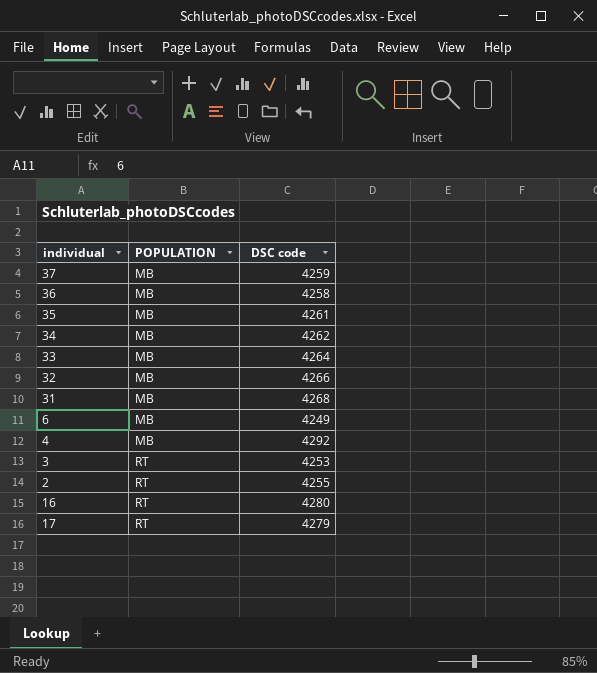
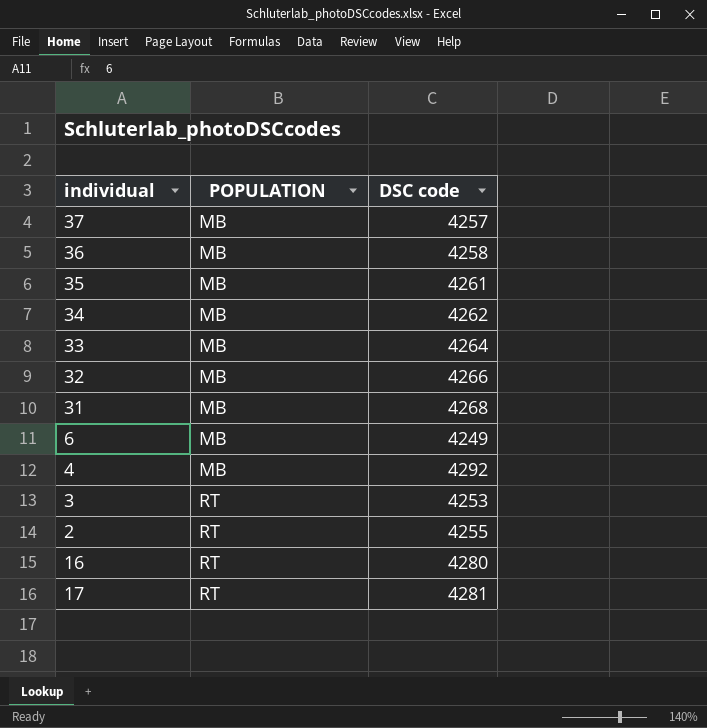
37 | DSC code: 4259 -> 4257
17 | DSC code: 4279 -> 4281

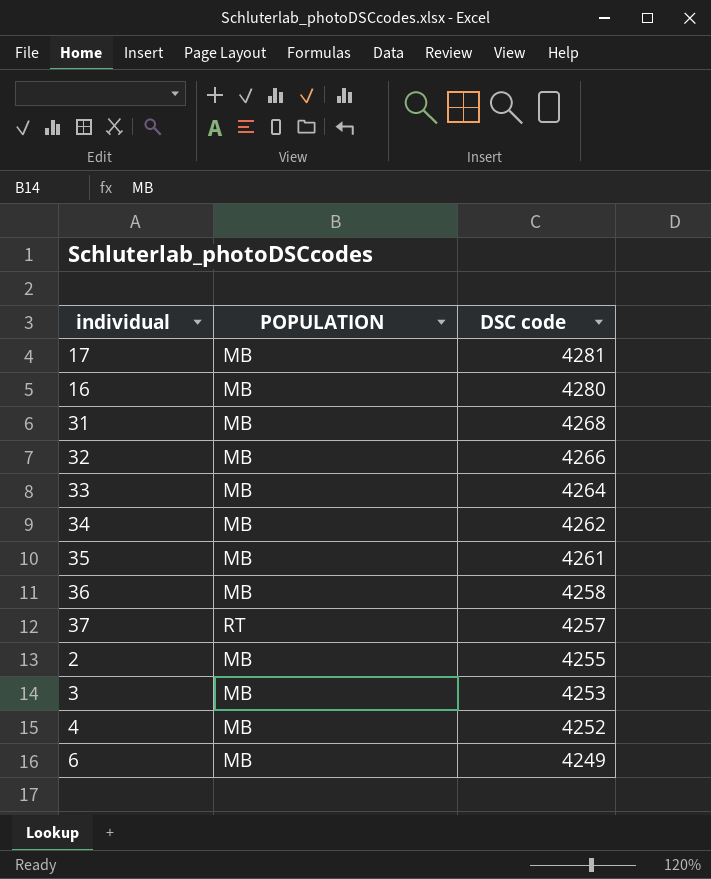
row order: POPULATION ascending -> DSC code descending
17 | POPULATION: RT -> MB
16 | POPULATION: RT -> MB
37 | POPULATION: MB -> RT
2 | POPULATION: RT -> MB
3 | POPULATION: RT -> MB
4 | DSC code: 4292 -> 4252

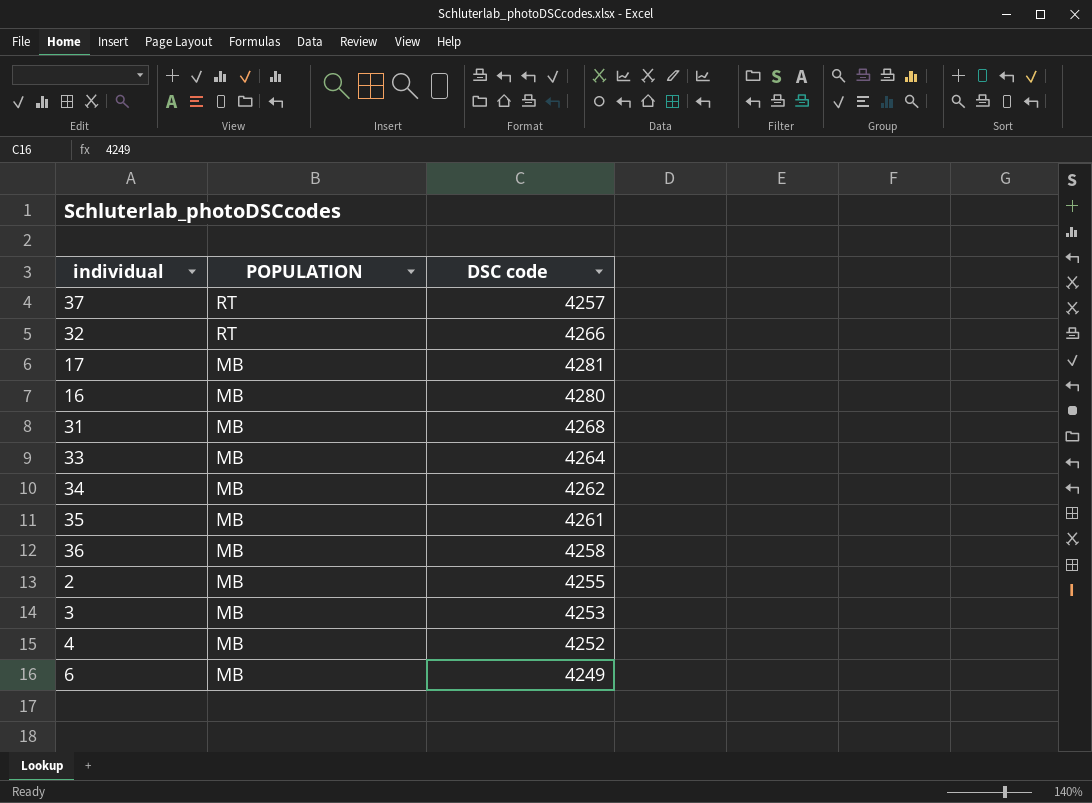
row order: DSC code descending -> POPULATION descending
32 | POPULATION: MB -> RT

